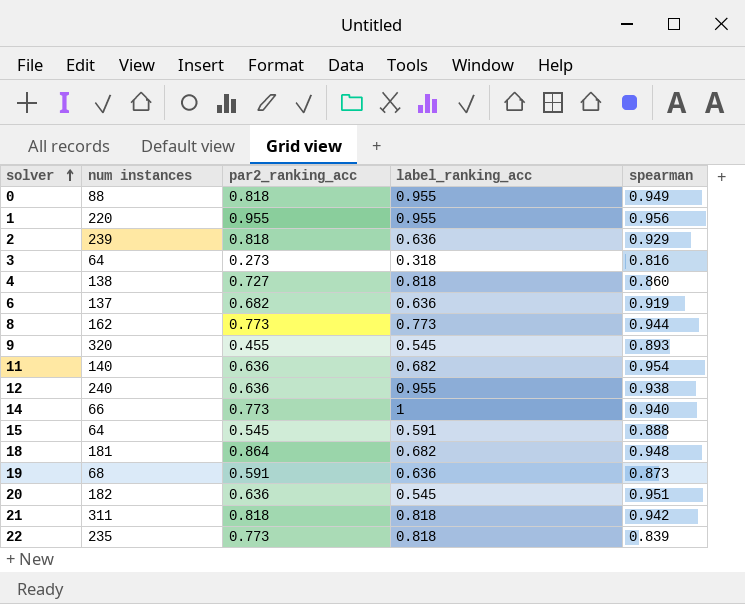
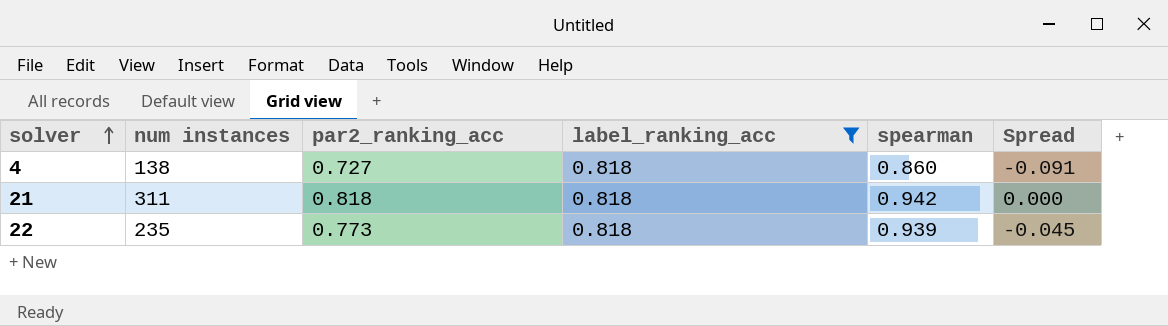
filter: none -> label_ranking_acc = 0.818
column Spread | formula: none -> [par2_ranking_acc] - [label_ranking_acc]
22 | spearman: 0.839 -> 0.939

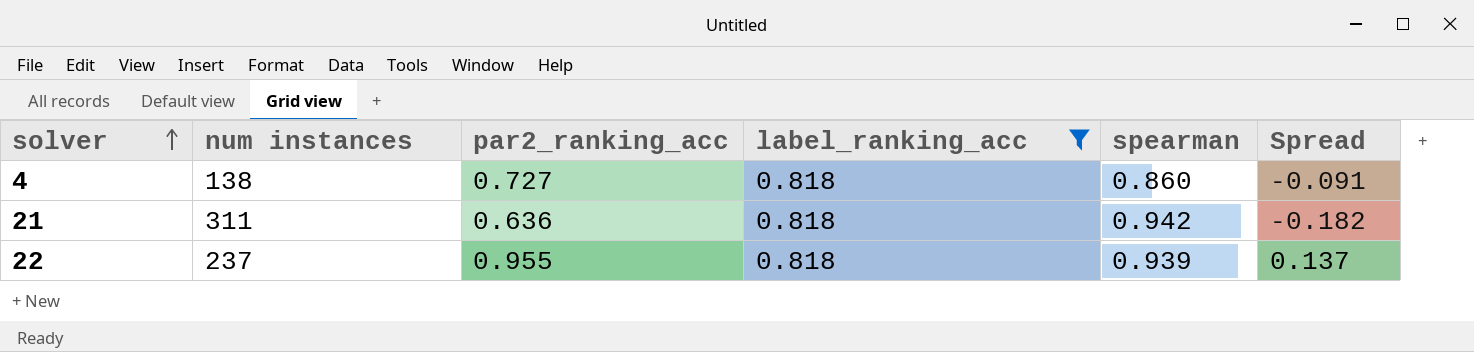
21 | par2_ranking_acc: 0.818 -> 0.636
21 | Spread: 0.000 -> -0.182
22 | num instances: 235 -> 237
22 | par2_ranking_acc: 0.773 -> 0.955
22 | Spread: -0.045 -> 0.137

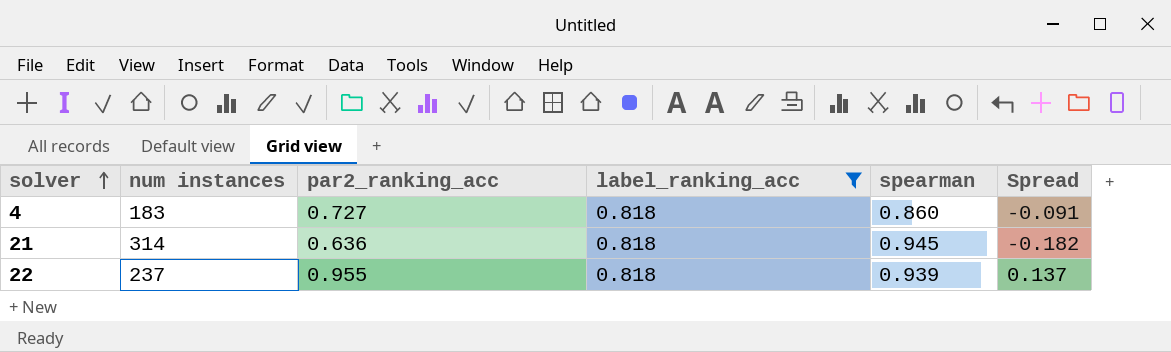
4 | num instances: 138 -> 183
21 | num instances: 311 -> 314
21 | spearman: 0.942 -> 0.945

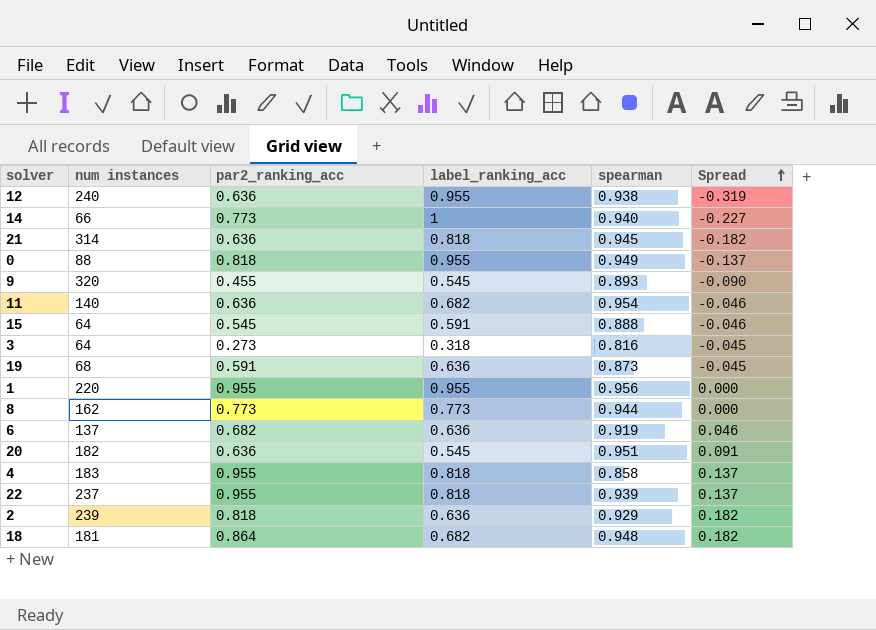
filter: label_ranking_acc = 0.818 -> none
row order: solver ascending -> Spread ascending
4 | par2_ranking_acc: 0.727 -> 0.955
4 | spearman: 0.860 -> 0.858
4 | Spread: -0.091 -> 0.137

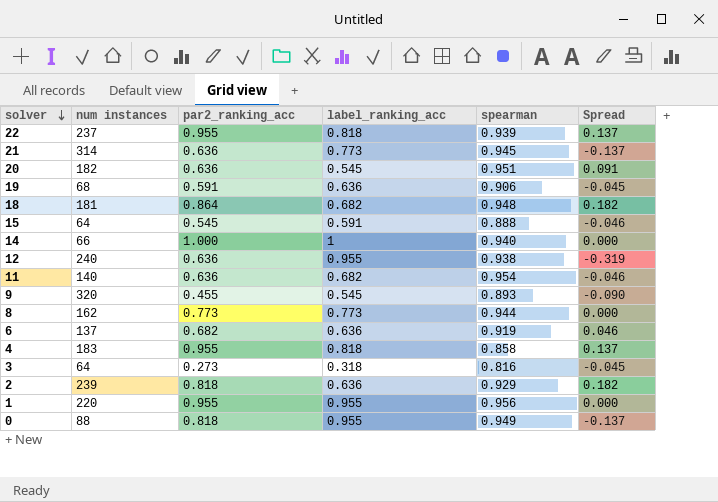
row order: Spread ascending -> solver descending
21 | label_ranking_acc: 0.818 -> 0.773
21 | Spread: -0.182 -> -0.137
19 | spearman: 0.873 -> 0.906
14 | par2_ranking_acc: 0.773 -> 1.000
14 | Spread: -0.227 -> 0.000

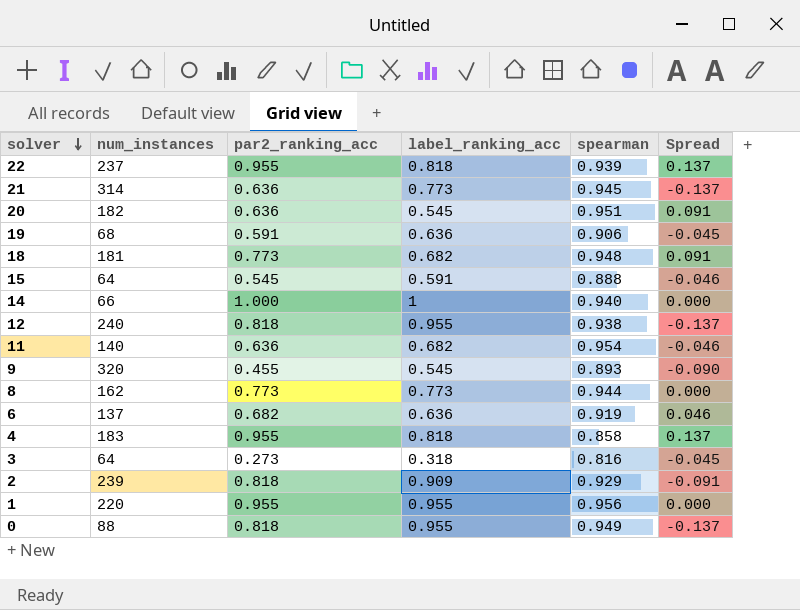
column name: num instances -> num_instances
18 | par2_ranking_acc: 0.864 -> 0.773
18 | Spread: 0.182 -> 0.091
12 | par2_ranking_acc: 0.636 -> 0.818
12 | Spread: -0.319 -> -0.137
2 | label_ranking_acc: 0.636 -> 0.909
2 | Spread: 0.182 -> -0.091

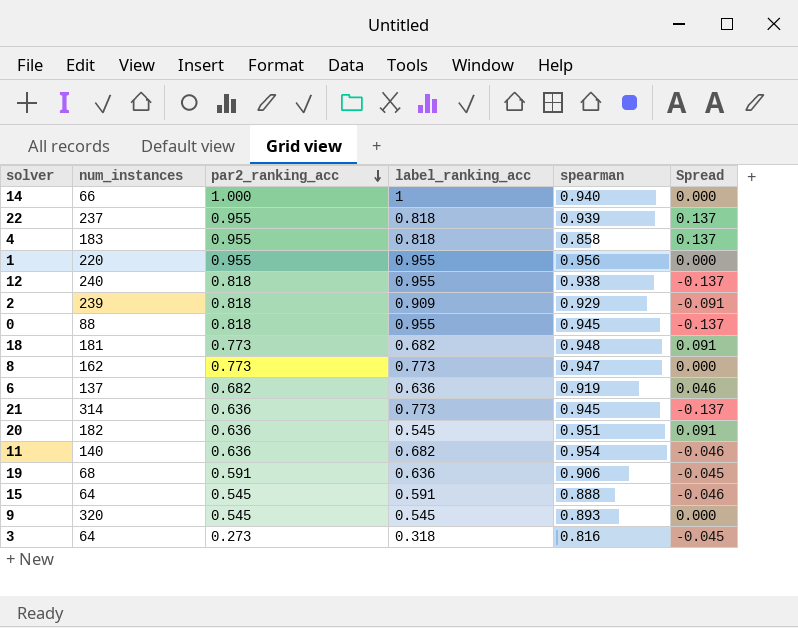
row order: solver descending -> par2_ranking_acc descending
0 | spearman: 0.949 -> 0.945
8 | spearman: 0.944 -> 0.947
9 | par2_ranking_acc: 0.455 -> 0.545
9 | Spread: -0.090 -> 0.000

